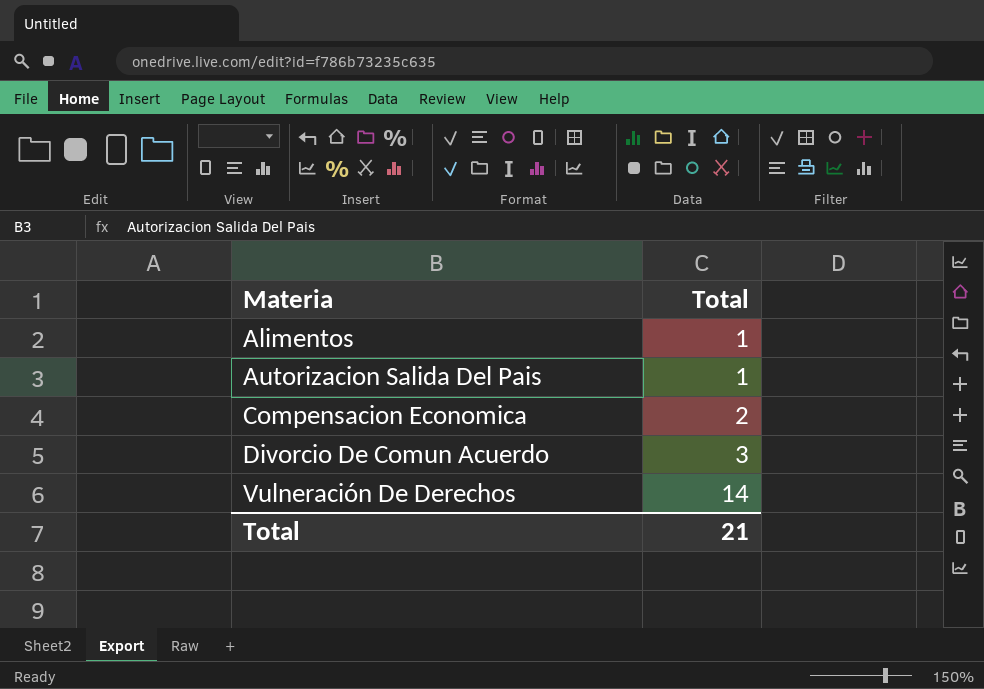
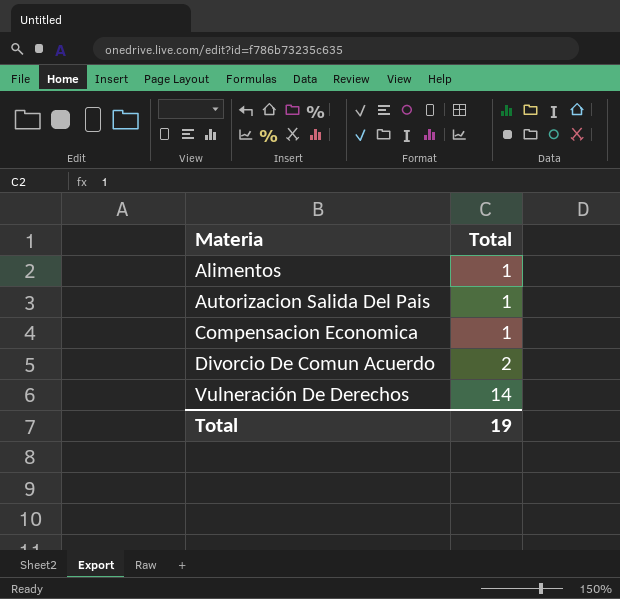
Compensacion Economica | Total: 2 -> 1
Divorcio De Comun Acuerdo | Total: 3 -> 2
Total | Total: 21 -> 19

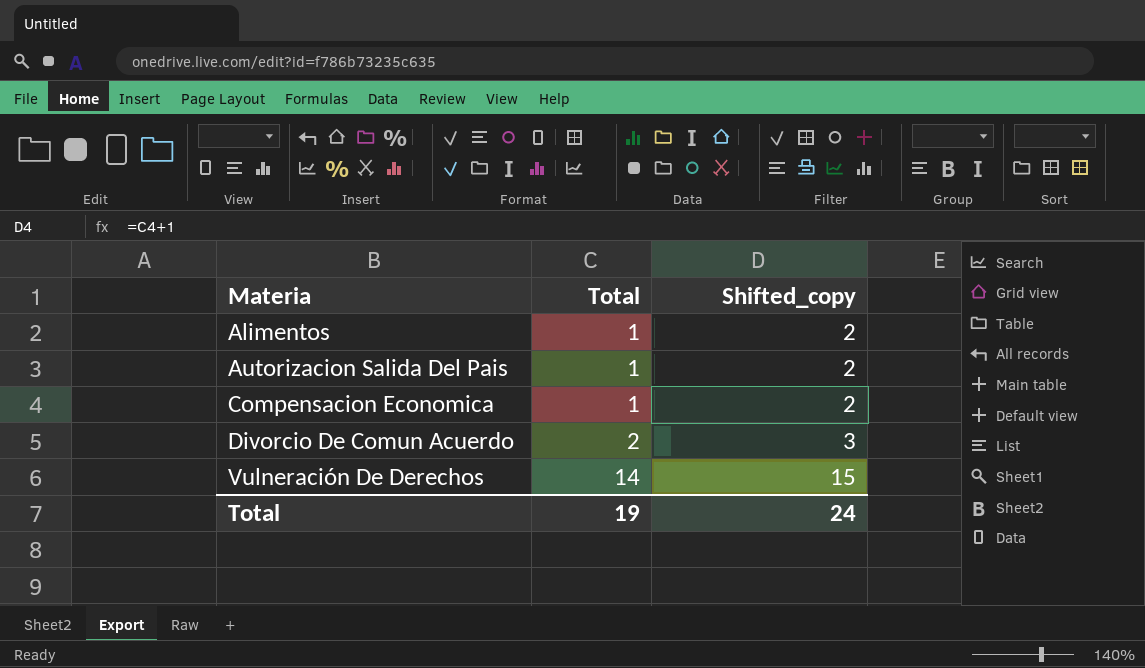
column Shifted_copy | formula: none -> [Total] + 1

